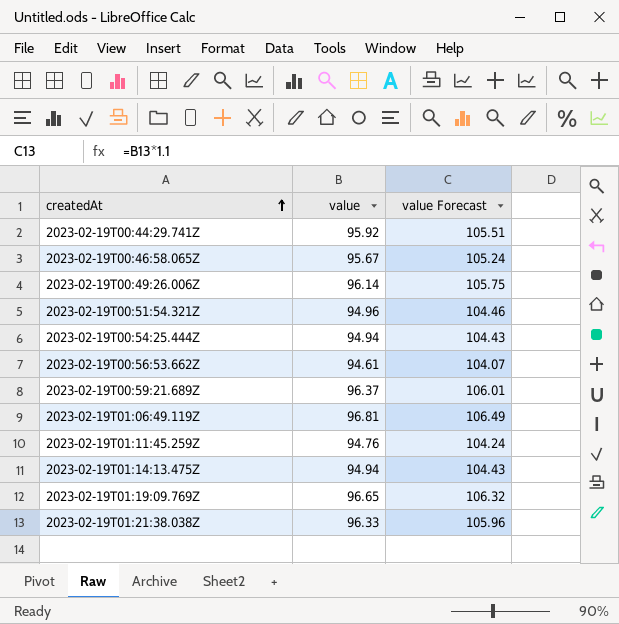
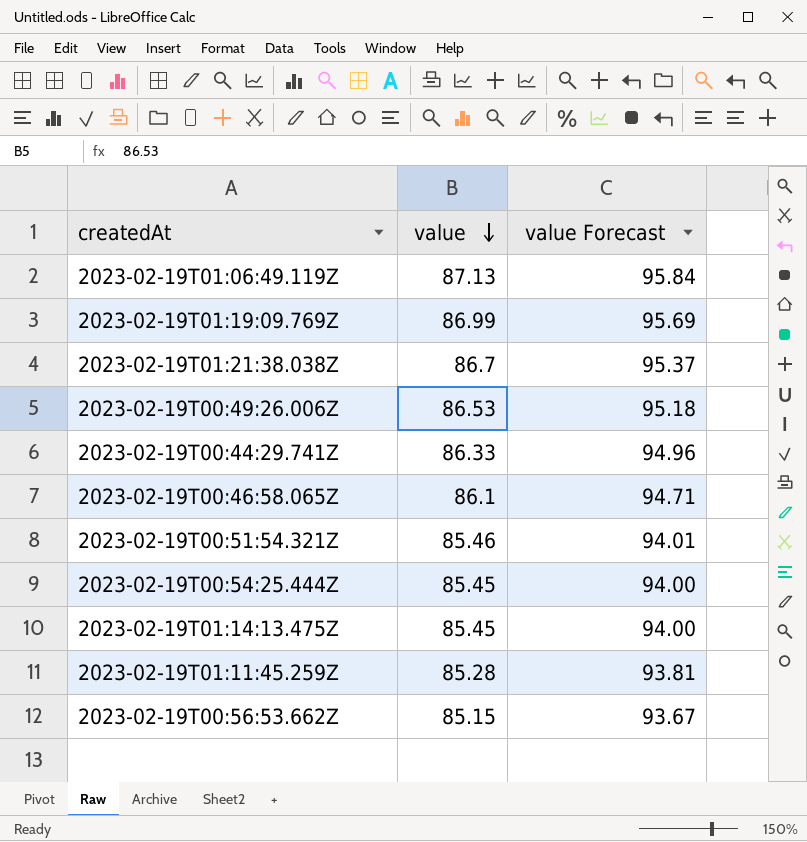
row order: createdAt ascending -> value descending
row 2023-02-19T00:59:21.689Z: 96.37 | 106.01 -> none
2023-02-19T01:06:49.119Z | value: 96.81 -> 87.13
2023-02-19T01:06:49.119Z | value Forecast: 106.49 -> 95.84
2023-02-19T01:19:09.769Z | value: 96.65 -> 86.99
2023-02-19T01:19:09.769Z | value Forecast: 106.32 -> 95.69
2023-02-19T01:21:38.038Z | value: 96.33 -> 86.7
2023-02-19T01:21:38.038Z | value Forecast: 105.96 -> 95.37
2023-02-19T00:49:26.006Z | value: 96.14 -> 86.53
2023-02-19T00:49:26.006Z | value Forecast: 105.75 -> 95.18
2023-02-19T00:44:29.741Z | value: 95.92 -> 86.33
2023-02-19T00:44:29.741Z | value Forecast: 105.51 -> 94.96
2023-02-19T00:46:58.065Z | value: 95.67 -> 86.1
2023-02-19T00:46:58.065Z | value Forecast: 105.24 -> 94.71
2023-02-19T00:51:54.321Z | value: 94.96 -> 85.46
2023-02-19T00:51:54.321Z | value Forecast: 104.46 -> 94.01
2023-02-19T00:54:25.444Z | value: 94.94 -> 85.45
2023-02-19T00:54:25.444Z | value Forecast: 104.43 -> 94.00
2023-02-19T01:14:13.475Z | value: 94.94 -> 85.45
2023-02-19T01:14:13.475Z | value Forecast: 104.43 -> 94.00
2023-02-19T01:11:45.259Z | value: 94.76 -> 85.28
2023-02-19T01:11:45.259Z | value Forecast: 104.24 -> 93.81
2023-02-19T00:56:53.662Z | value: 94.61 -> 85.15
2023-02-19T00:56:53.662Z | value Forecast: 104.07 -> 93.67

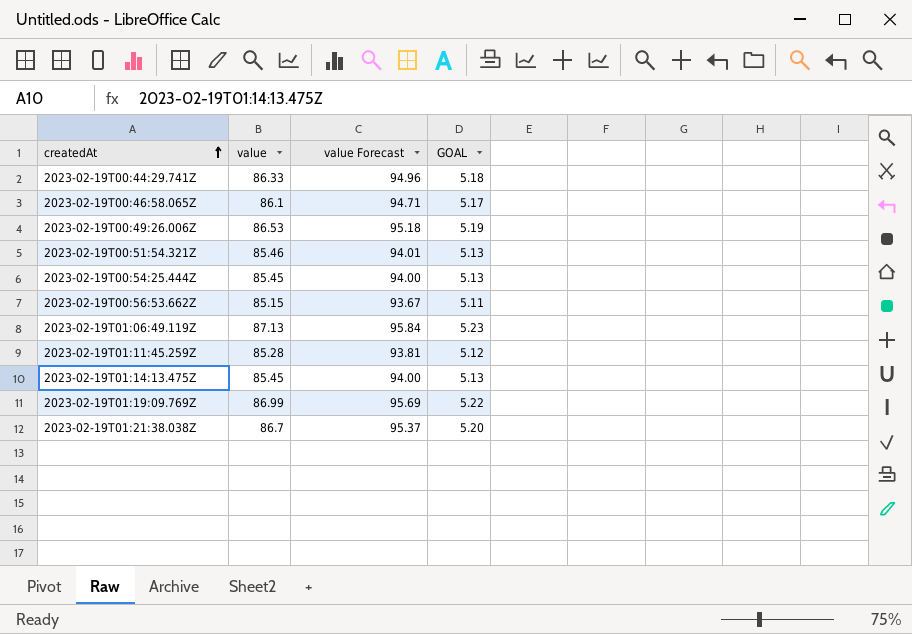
row order: value descending -> createdAt ascending
column GOAL | formula: none -> [value] * 0.06

